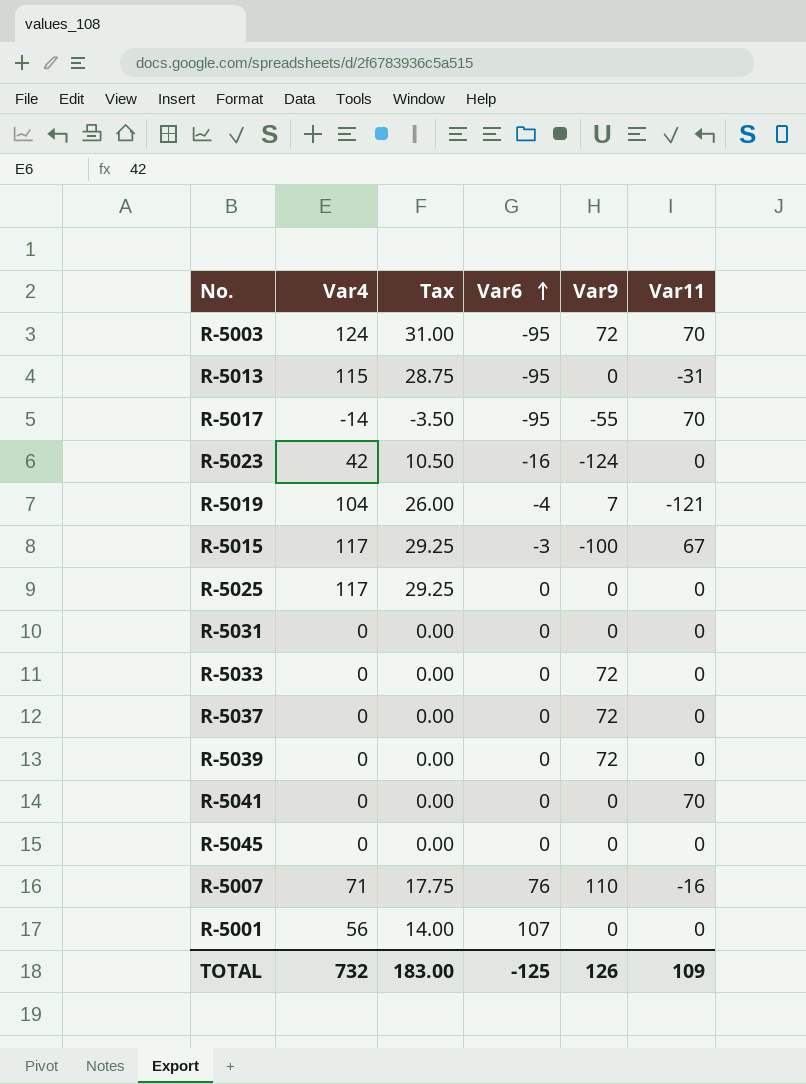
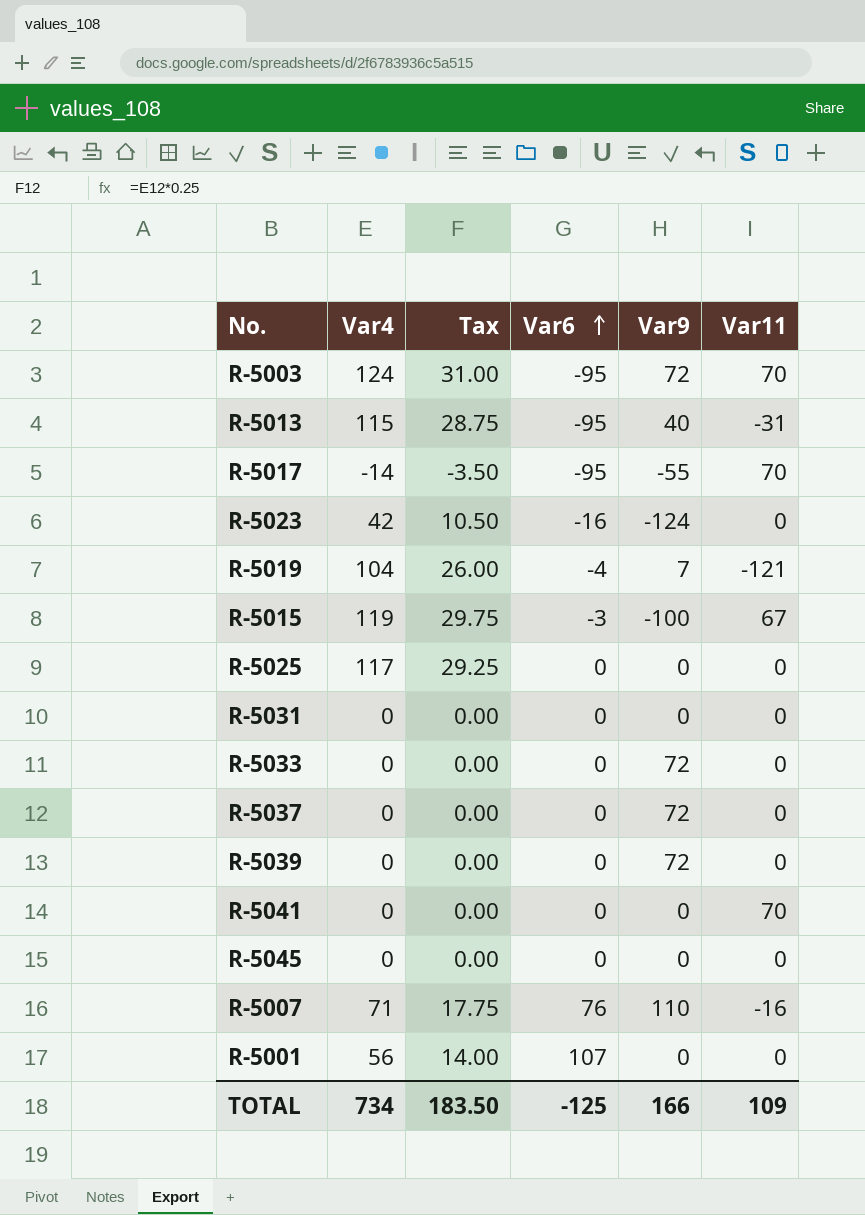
R-5013 | Var9: 0 -> 40
R-5015 | Var4: 117 -> 119
R-5015 | Tax: 29.25 -> 29.75
TOTAL | Var4: 732 -> 734
TOTAL | Tax: 183.00 -> 183.50
TOTAL | Var9: 126 -> 166

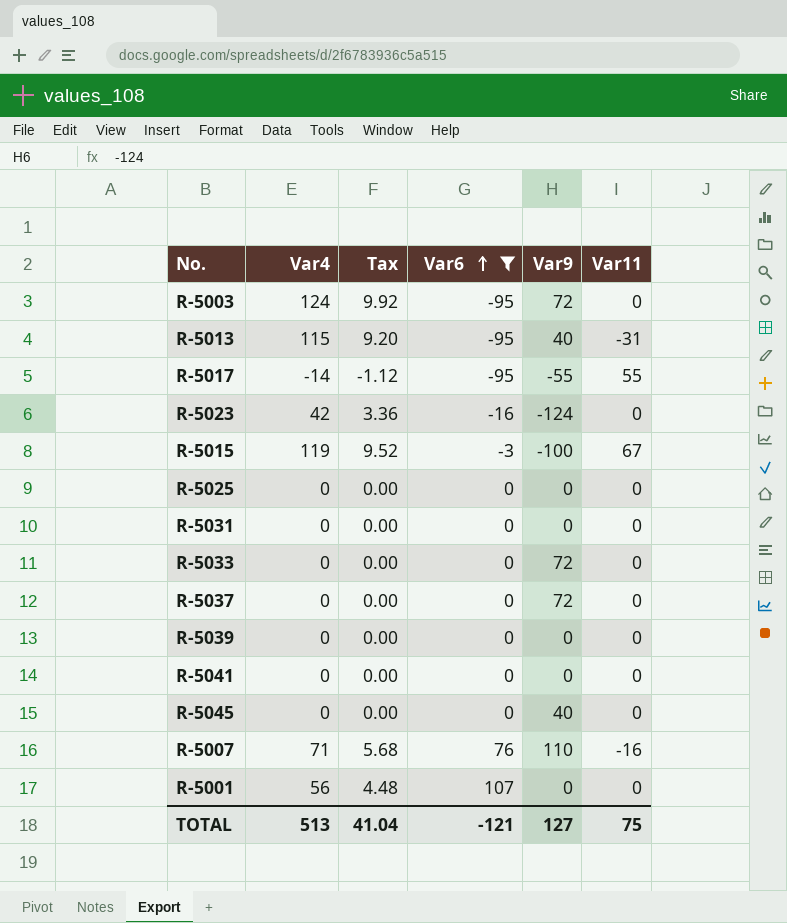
filter: none -> Var6 != -4
column Tax | formula: [Var4] * 0.25 -> [Var4] * 0.08
R-5003 | Var11: 70 -> 0
R-5017 | Var11: 70 -> 55
R-5025 | Var4: 117 -> 0
R-5039 | Var9: 72 -> 0
R-5041 | Var11: 70 -> 0
R-5045 | Var9: 0 -> 40
TOTAL | Var4: 734 -> 513
TOTAL | Tax: 183.50 -> 41.04
TOTAL | Var6: -125 -> -121
TOTAL | Var9: 166 -> 127
TOTAL | Var11: 109 -> 75

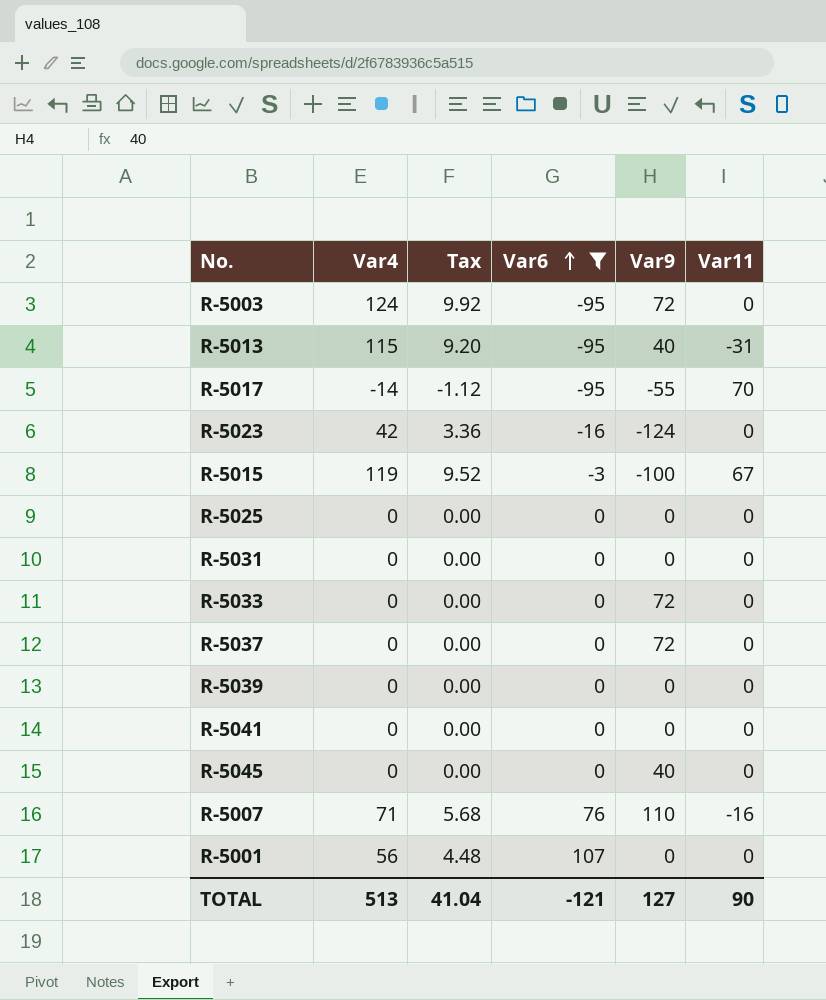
R-5017 | Var11: 55 -> 70
TOTAL | Var11: 75 -> 90

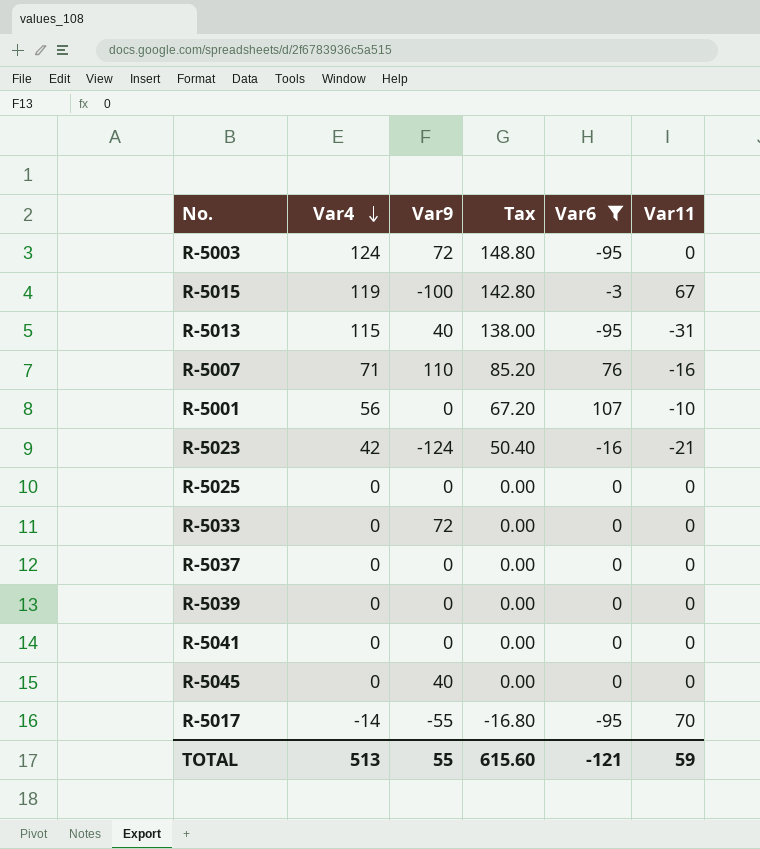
row order: Var6 ascending -> Var4 descending
column Var9 | position: 5 -> 3
column Tax | formula: [Var4] * 0.08 -> [Var4] * 1.2
row R-5031: 0 | 0.00 | 0 | 0 | 0 -> none
R-5001 | Var11: 0 -> -10
R-5023 | Var11: 0 -> -21
R-5037 | Var9: 72 -> 0
TOTAL | Var9: 127 -> 55
TOTAL | Tax: 41.04 -> 615.60
TOTAL | Var11: 90 -> 59

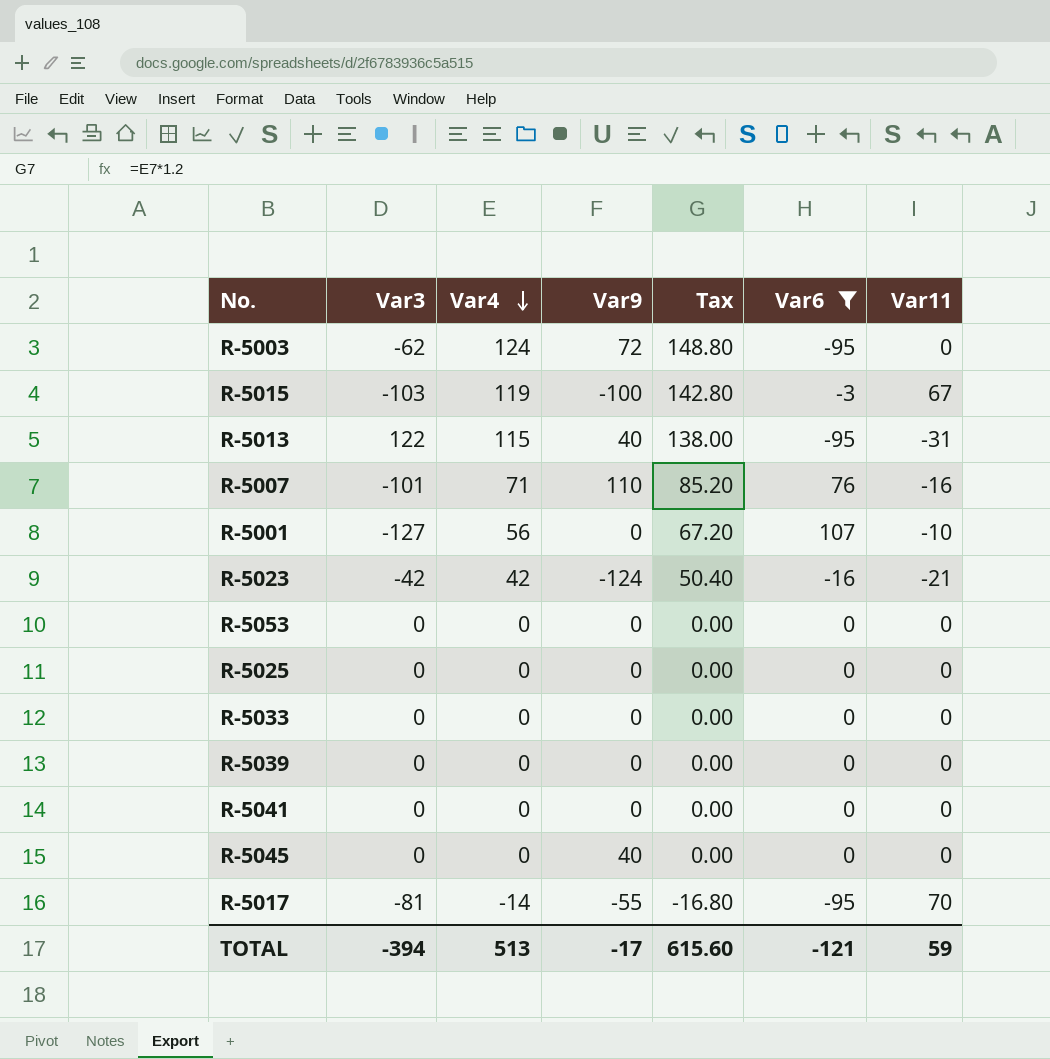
column Var3 | position: none -> 2
row R-5037: 0 | 0 | 0.00 | 0 | 0 -> none
row R-5053: none -> 0 | 0 | 0 | 0.00 | 0 | 0
R-5033 | Var9: 72 -> 0
TOTAL | Var9: 55 -> -17

